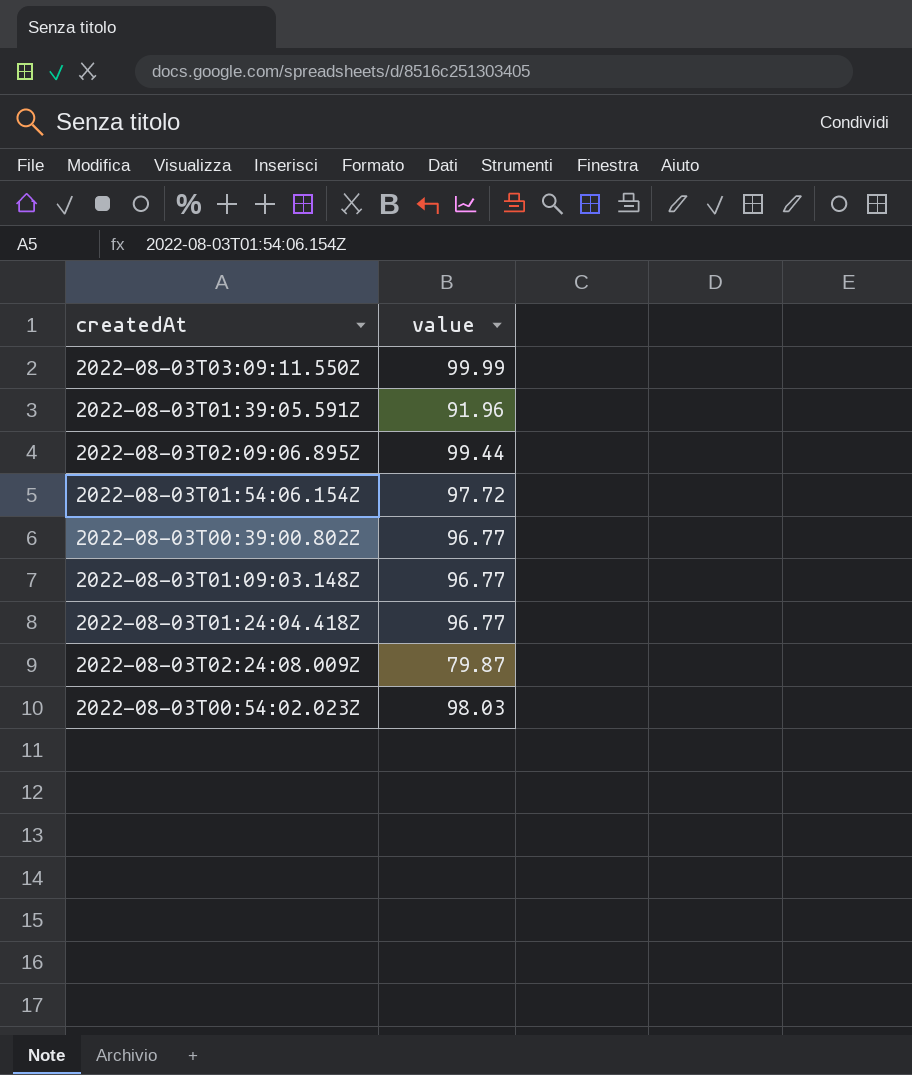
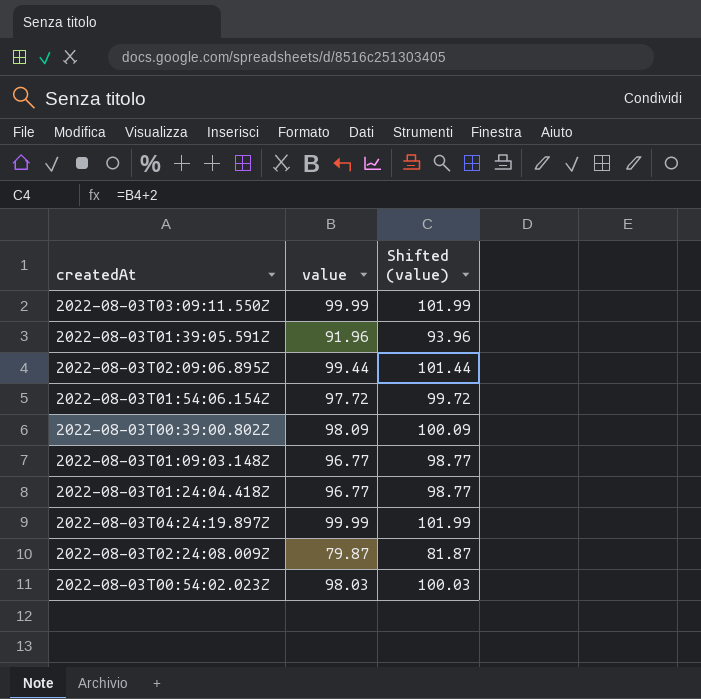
column Shifted (value) | formula: none -> [value] + 2
2022-08-03T00:39:00.802Z | value: 96.77 -> 98.09
row 2022-08-03T04:24:19.897Z: none -> 99.99 | 101.99

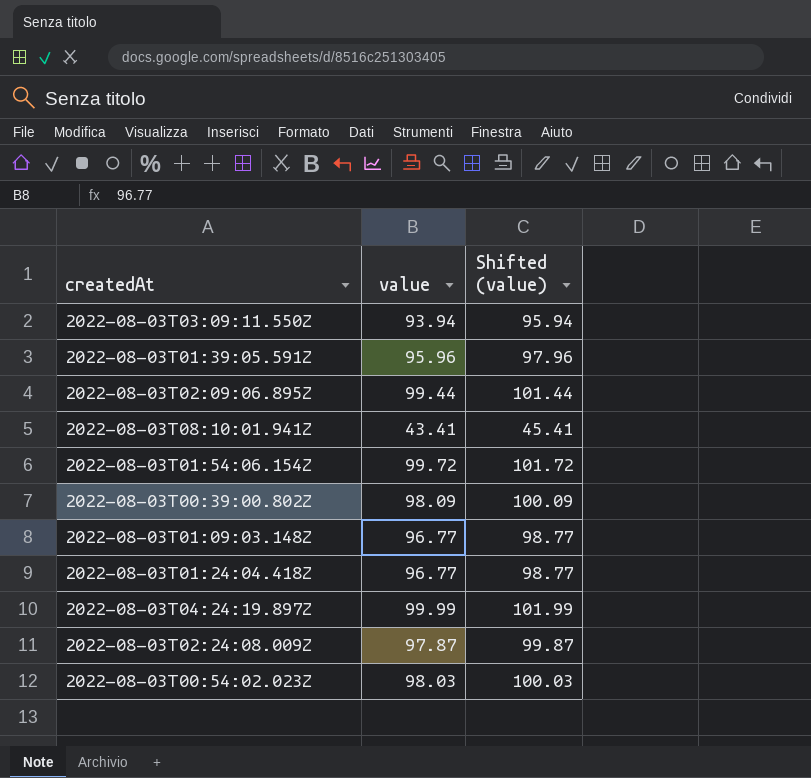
2022-08-03T03:09:11.550Z | value: 99.99 -> 93.94
2022-08-03T03:09:11.550Z | Shifted (value): 101.99 -> 95.94
2022-08-03T01:39:05.591Z | value: 91.96 -> 95.96
2022-08-03T01:39:05.591Z | Shifted (value): 93.96 -> 97.96
row 2022-08-03T08:10:01.941Z: none -> 43.41 | 45.41
2022-08-03T01:54:06.154Z | value: 97.72 -> 99.72
2022-08-03T01:54:06.154Z | Shifted (value): 99.72 -> 101.72
2022-08-03T02:24:08.009Z | value: 79.87 -> 97.87
2022-08-03T02:24:08.009Z | Shifted (value): 81.87 -> 99.87

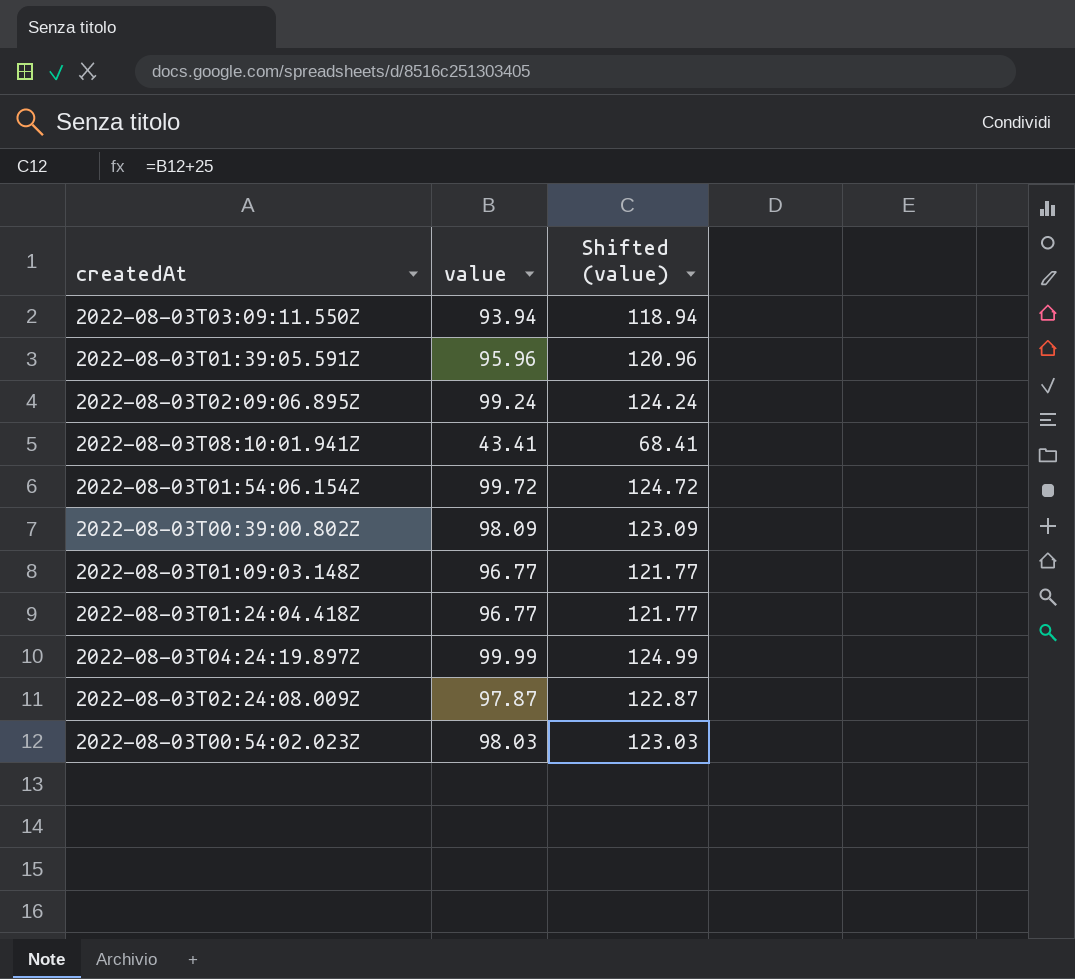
column Shifted (value) | formula: [value] + 2 -> [value] + 25
2022-08-03T02:09:06.895Z | value: 99.44 -> 99.24

